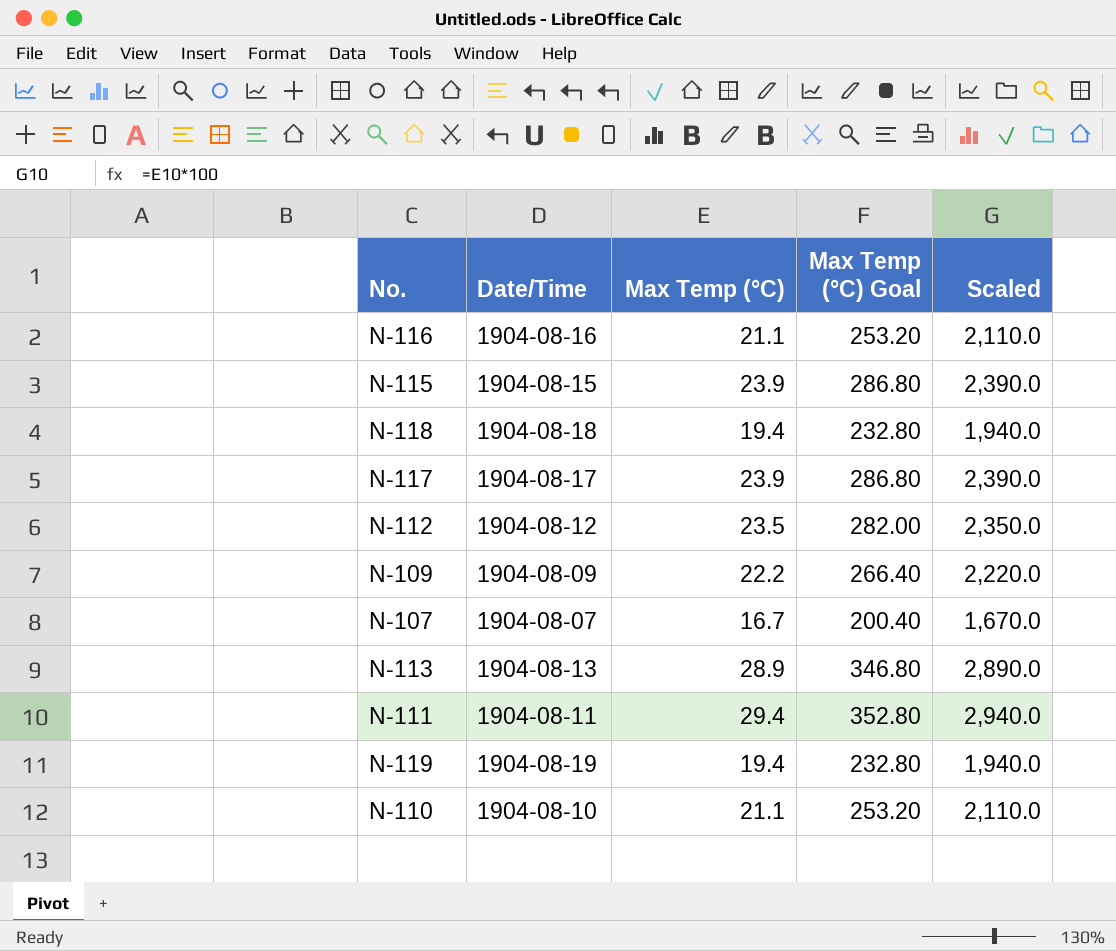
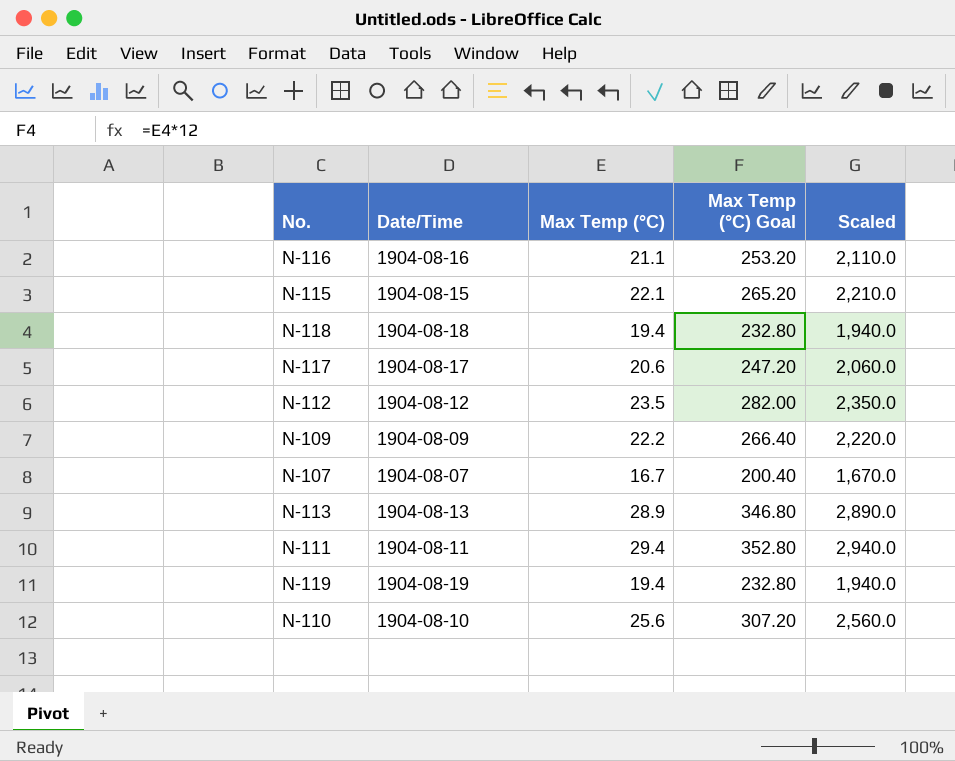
N-115 | Max Temp (°C): 23.9 -> 22.1
N-115 | Max Temp (°C) Goal: 286.80 -> 265.20
N-115 | Scaled: 2,390.0 -> 2,210.0
N-117 | Max Temp (°C): 23.9 -> 20.6
N-117 | Max Temp (°C) Goal: 286.80 -> 247.20
N-117 | Scaled: 2,390.0 -> 2,060.0
N-110 | Max Temp (°C): 21.1 -> 25.6
N-110 | Max Temp (°C) Goal: 253.20 -> 307.20
N-110 | Scaled: 2,110.0 -> 2,560.0

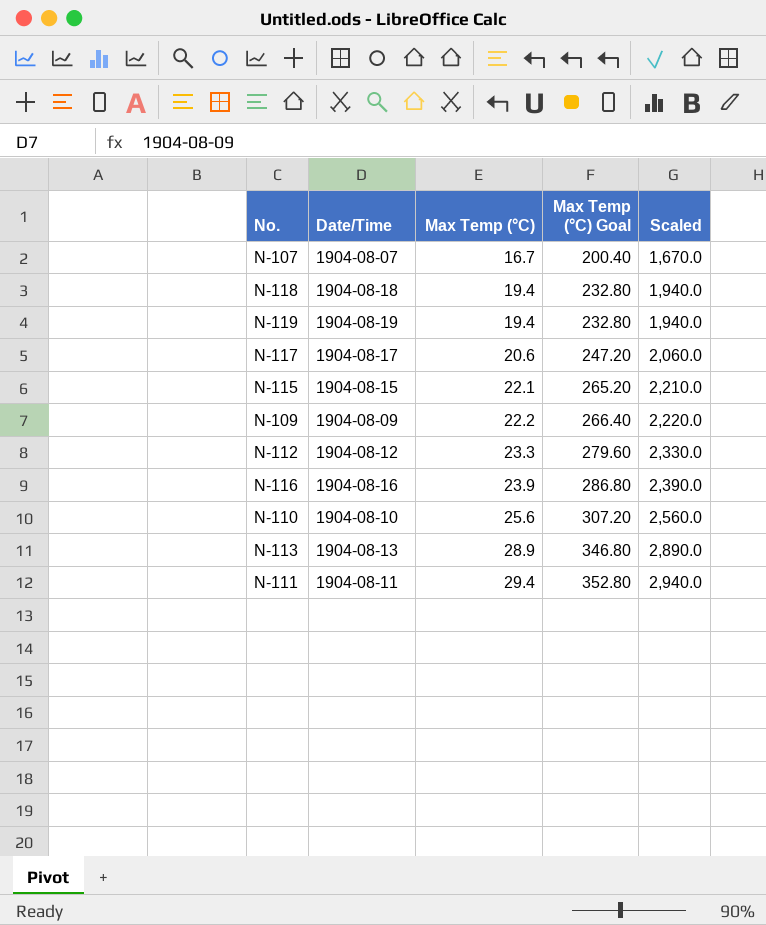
row order: none -> Max Temp (°C) ascending
N-112 | Max Temp (°C): 23.5 -> 23.3
N-112 | Max Temp (°C) Goal: 282.00 -> 279.60
N-112 | Scaled: 2,350.0 -> 2,330.0
N-116 | Max Temp (°C): 21.1 -> 23.9
N-116 | Max Temp (°C) Goal: 253.20 -> 286.80
N-116 | Scaled: 2,110.0 -> 2,390.0

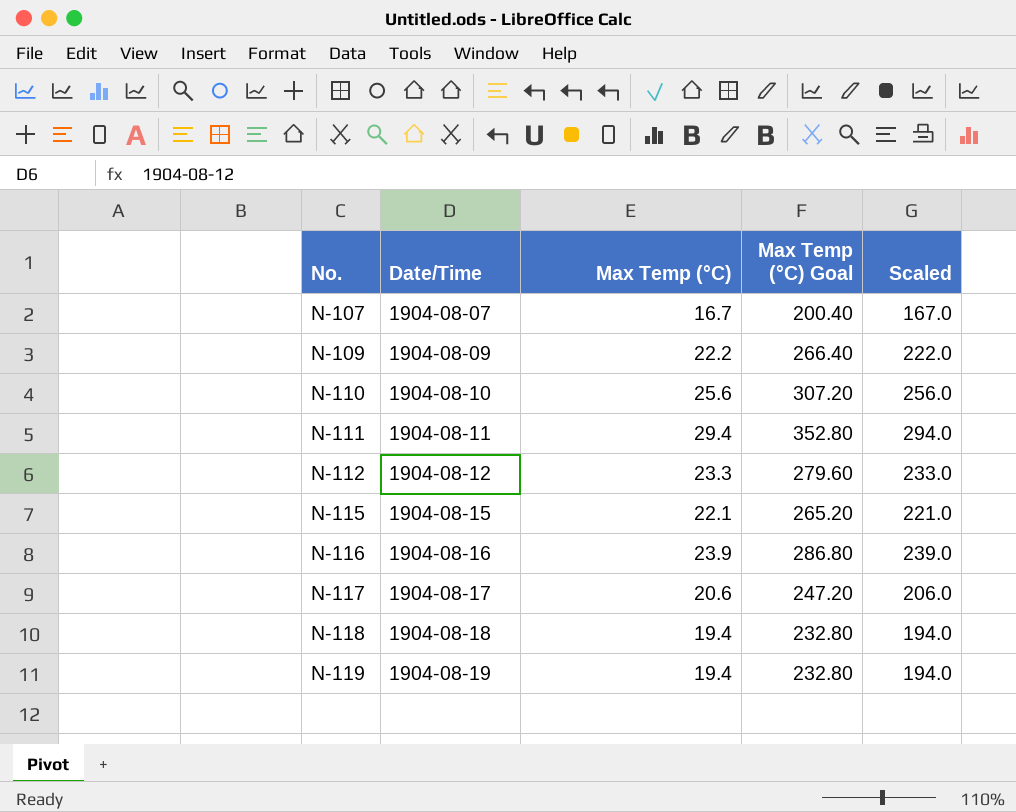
row order: Max Temp (°C) ascending -> No. ascending
column Scaled | formula: [Max Temp (°C)] * 100 -> [Max Temp (°C)] * 10
row N-113: 1904-08-13 | 28.9 | 346.80 | 2,890.0 -> none

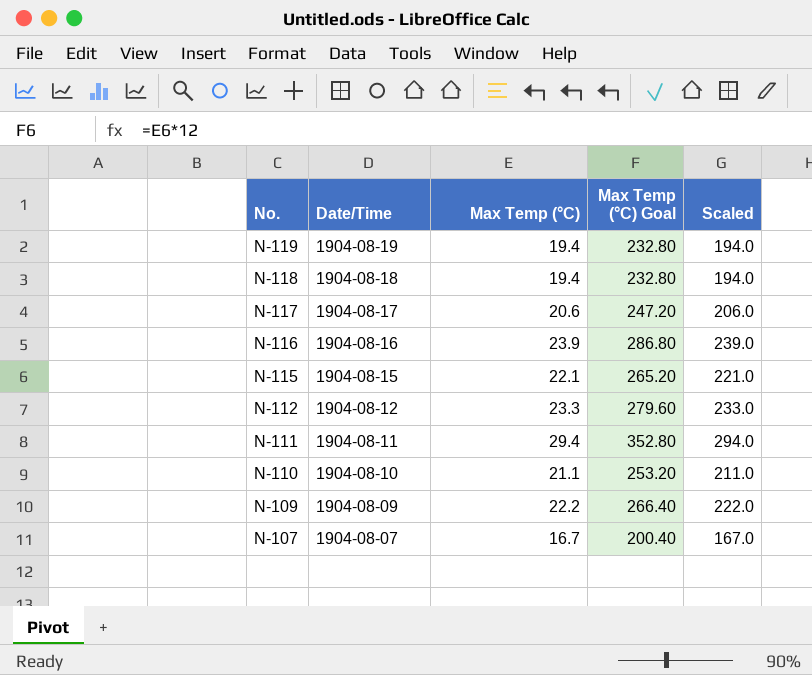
row order: No. ascending -> No. descending
N-110 | Max Temp (°C): 25.6 -> 21.1
N-110 | Max Temp (°C) Goal: 307.20 -> 253.20
N-110 | Scaled: 256.0 -> 211.0

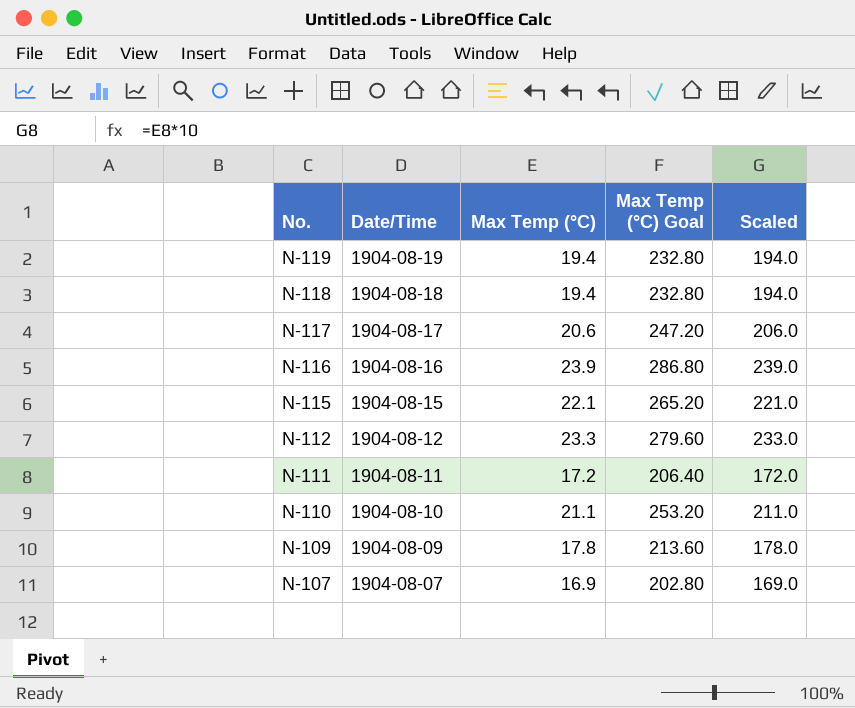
N-111 | Max Temp (°C): 29.4 -> 17.2
N-111 | Max Temp (°C) Goal: 352.80 -> 206.40
N-111 | Scaled: 294.0 -> 172.0
N-109 | Max Temp (°C): 22.2 -> 17.8
N-109 | Max Temp (°C) Goal: 266.40 -> 213.60
N-109 | Scaled: 222.0 -> 178.0
N-107 | Max Temp (°C): 16.7 -> 16.9
N-107 | Max Temp (°C) Goal: 200.40 -> 202.80
N-107 | Scaled: 167.0 -> 169.0

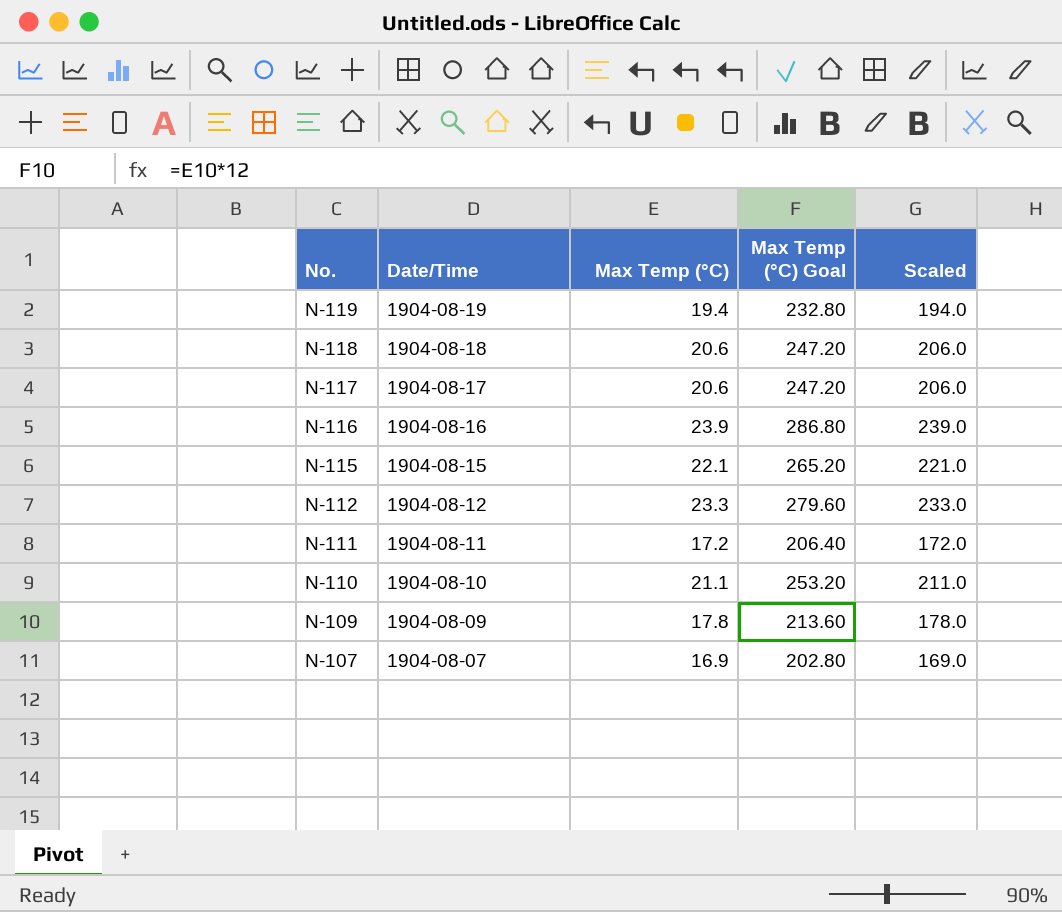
N-118 | Max Temp (°C): 19.4 -> 20.6
N-118 | Max Temp (°C) Goal: 232.80 -> 247.20
N-118 | Scaled: 194.0 -> 206.0

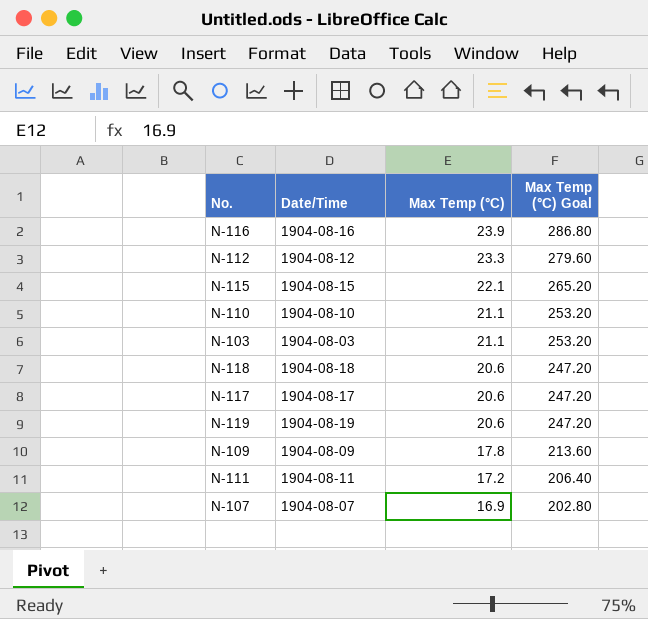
row order: No. descending -> Max Temp (°C) descending
column Scaled | formula: [Max Temp (°C)] * 10 -> none
row N-103: none -> 1904-08-03 | 21.1 | 253.20
N-119 | Max Temp (°C): 19.4 -> 20.6
N-119 | Max Temp (°C) Goal: 232.80 -> 247.20

